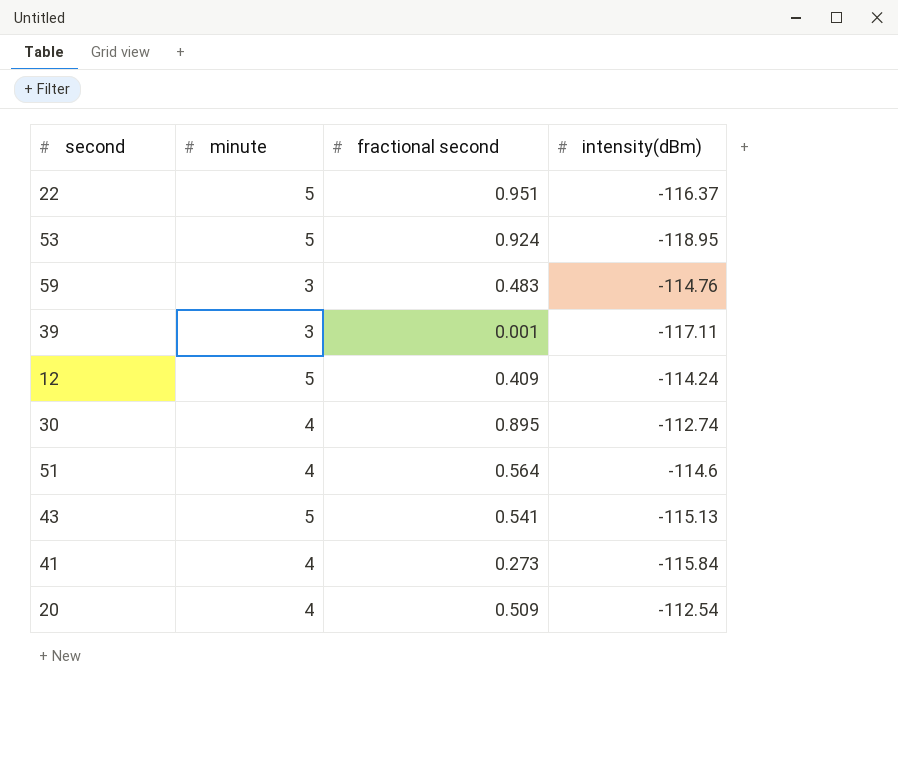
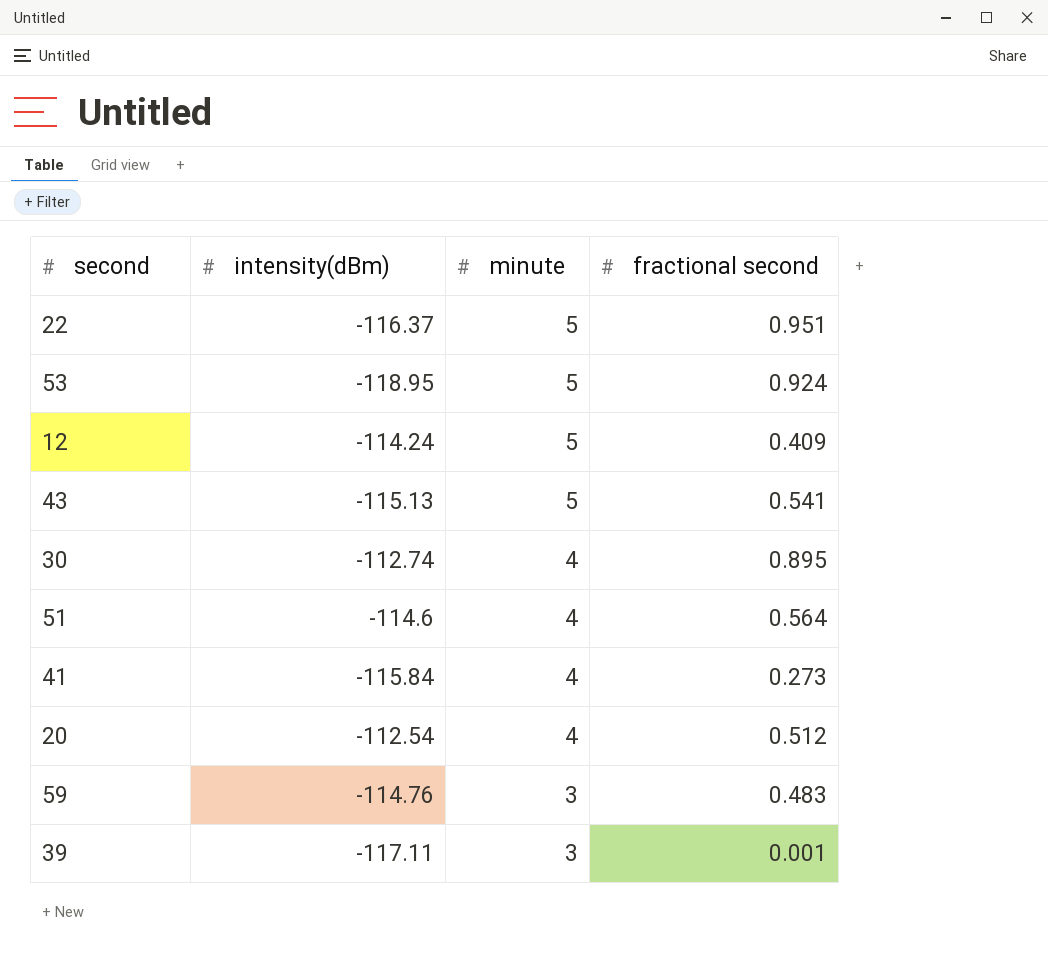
row order: none -> minute descending
column intensity(dBm) | position: 4 -> 2
20 | fractional second: 0.509 -> 0.512

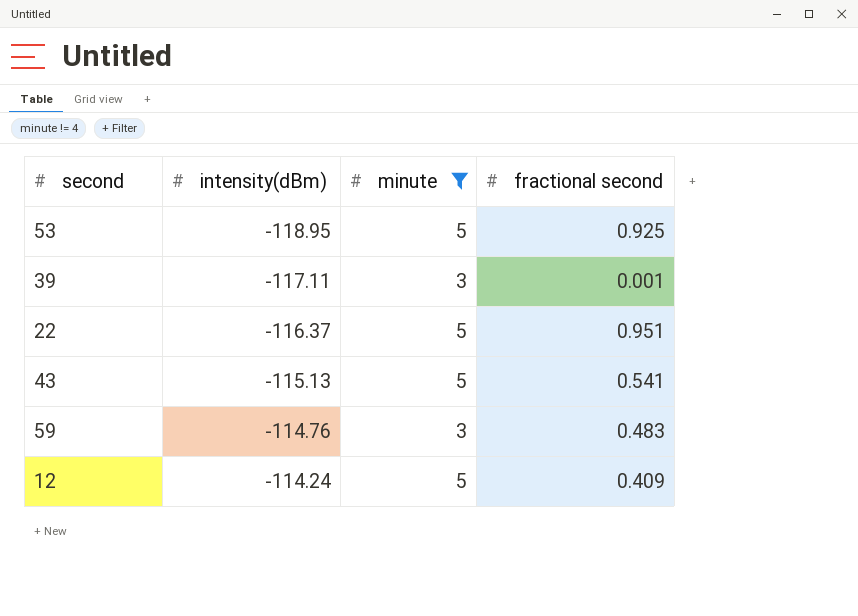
filter: none -> minute != 4
row order: minute descending -> intensity(dBm) ascending
53 | fractional second: 0.924 -> 0.925

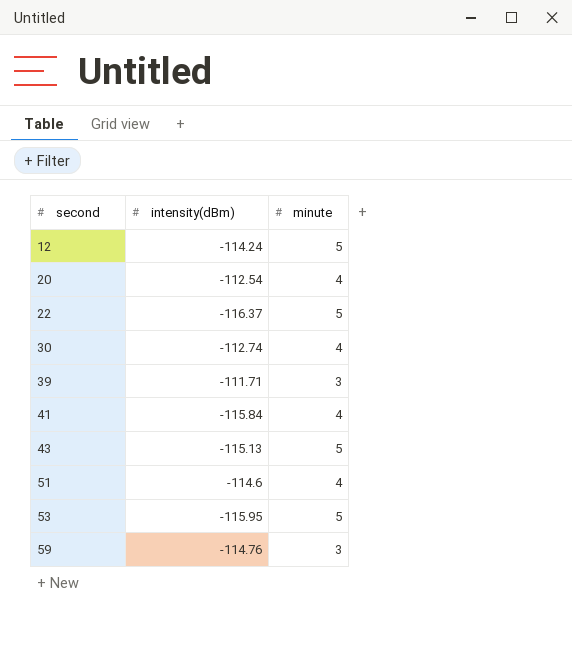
filter: minute != 4 -> none
row order: intensity(dBm) ascending -> second ascending
column fractional second | position: 4 -> none
39 | intensity(dBm): -117.11 -> -111.71
53 | intensity(dBm): -118.95 -> -115.95

